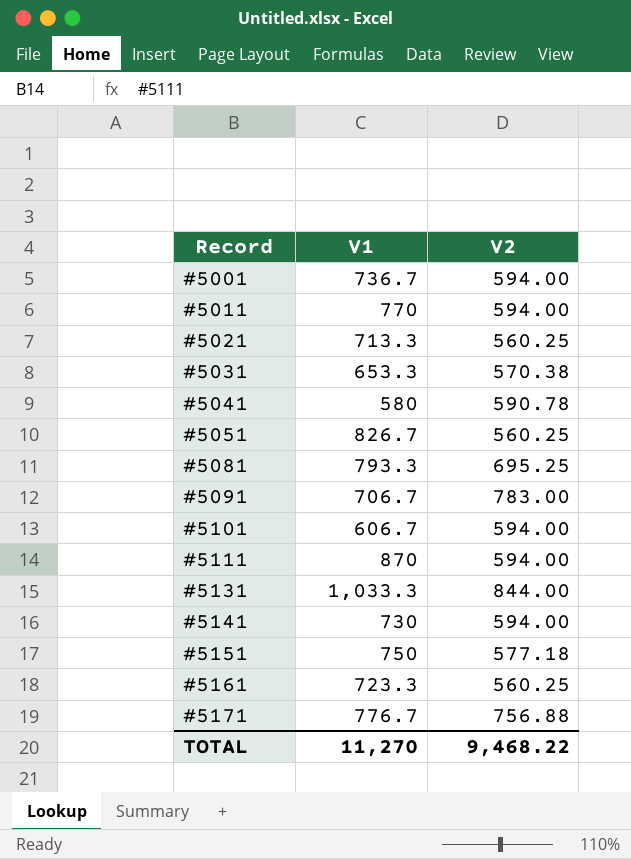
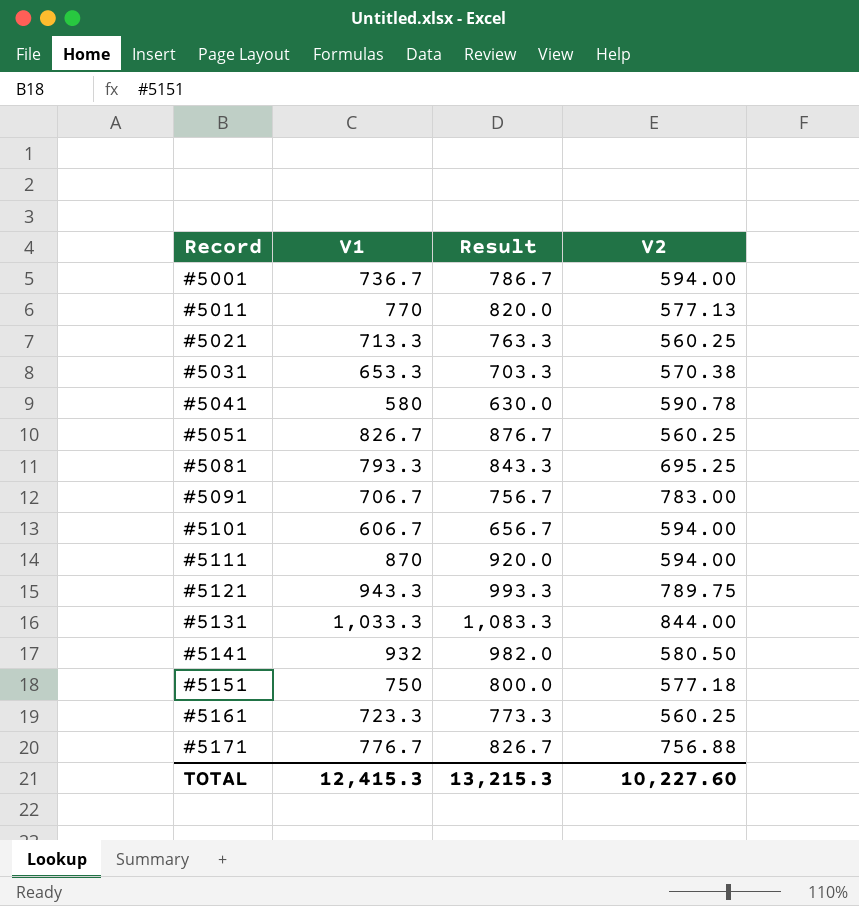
column Result | formula: none -> [V1] + 50
#5011 | V2: 594.00 -> 577.13
row #5121: none -> 943.3 | 993.3 | 789.75
#5141 | V1: 730 -> 932
#5141 | V2: 594.00 -> 580.50
TOTAL | V1: 11,270 -> 12,415.3
TOTAL | V2: 9,468.22 -> 10,227.60

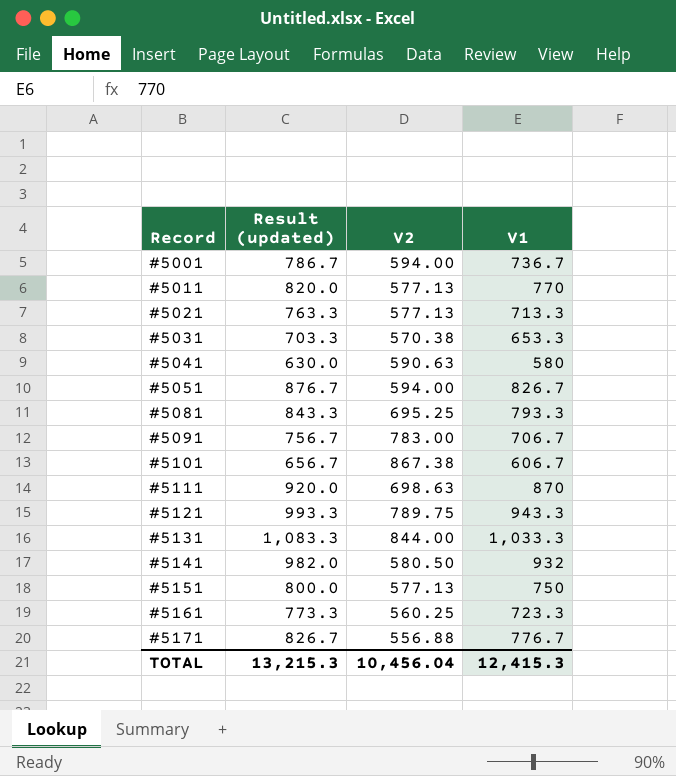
column name: Result -> Result (updated)
column V1 | position: 2 -> 4
#5021 | V2: 560.25 -> 577.13
#5041 | V2: 590.78 -> 590.63
#5051 | V2: 560.25 -> 594.00
#5101 | V2: 594.00 -> 867.38
#5111 | V2: 594.00 -> 698.63
#5151 | V2: 577.18 -> 577.13
#5171 | V2: 756.88 -> 556.88
TOTAL | V2: 10,227.60 -> 10,456.04

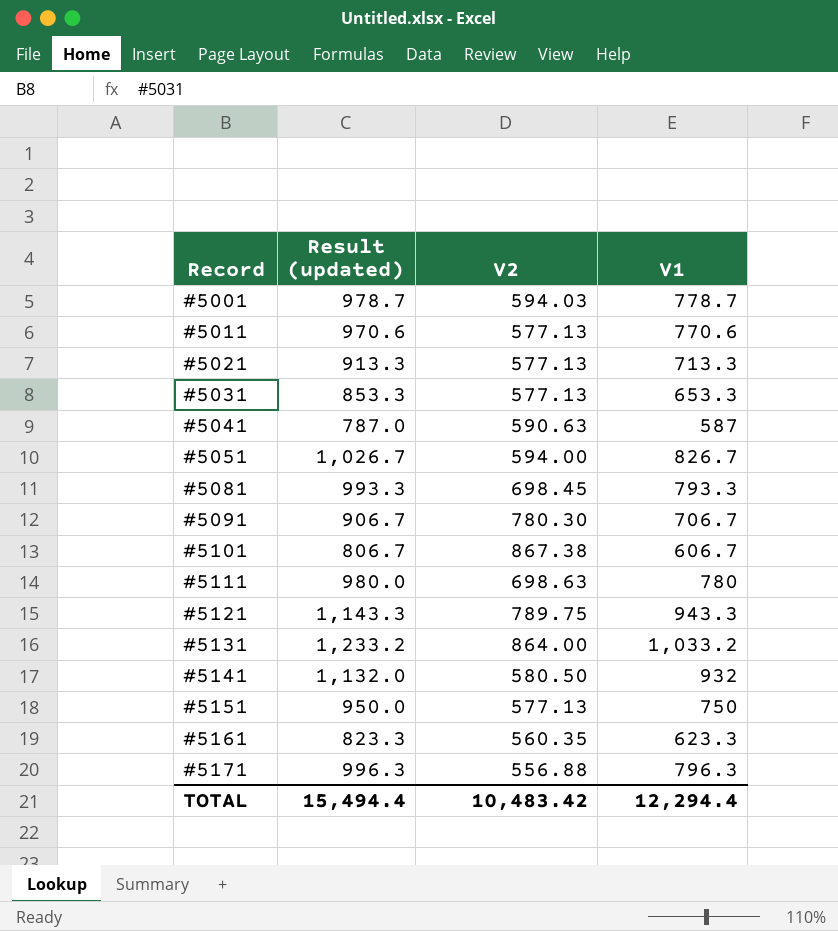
column Result (updated) | formula: [V1] + 50 -> [V1] + 200
#5001 | V2: 594.00 -> 594.03
#5001 | V1: 736.7 -> 778.7
#5011 | V1: 770 -> 770.6
#5031 | V2: 570.38 -> 577.13
#5041 | V1: 580 -> 587
#5081 | V2: 695.25 -> 698.45
#5091 | V2: 783.00 -> 780.30
#5111 | V1: 870 -> 780
#5131 | V2: 844.00 -> 864.00
#5131 | V1: 1,033.3 -> 1,033.2
#5161 | V2: 560.25 -> 560.35
#5161 | V1: 723.3 -> 623.3
#5171 | V1: 776.7 -> 796.3
TOTAL | Result (updated): 13,215.3 -> 15,494.4
TOTAL | V2: 10,456.04 -> 10,483.42
TOTAL | V1: 12,415.3 -> 12,294.4

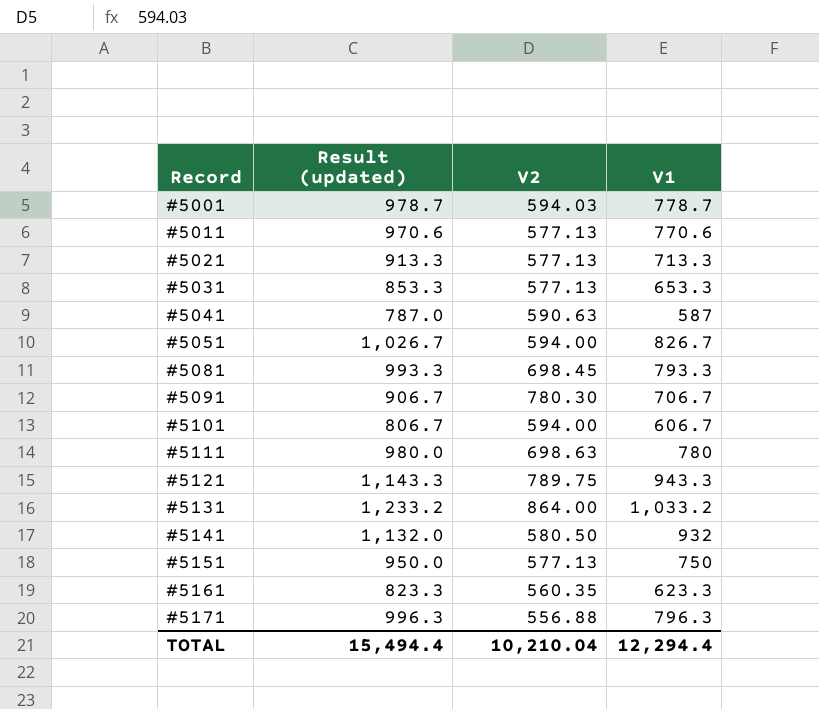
#5101 | V2: 867.38 -> 594.00
TOTAL | V2: 10,483.42 -> 10,210.04

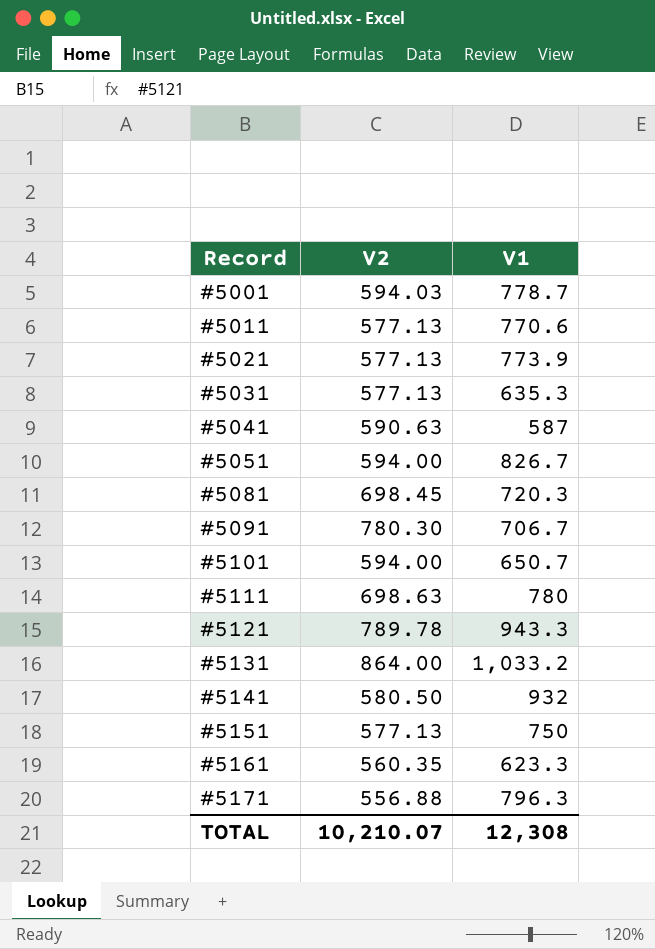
column Result (updated) | formula: [V1] + 200 -> none
#5021 | V1: 713.3 -> 773.9
#5031 | V1: 653.3 -> 635.3
#5081 | V1: 793.3 -> 720.3
#5101 | V1: 606.7 -> 650.7
#5121 | V2: 789.75 -> 789.78
TOTAL | V2: 10,210.04 -> 10,210.07
TOTAL | V1: 12,294.4 -> 12,308

